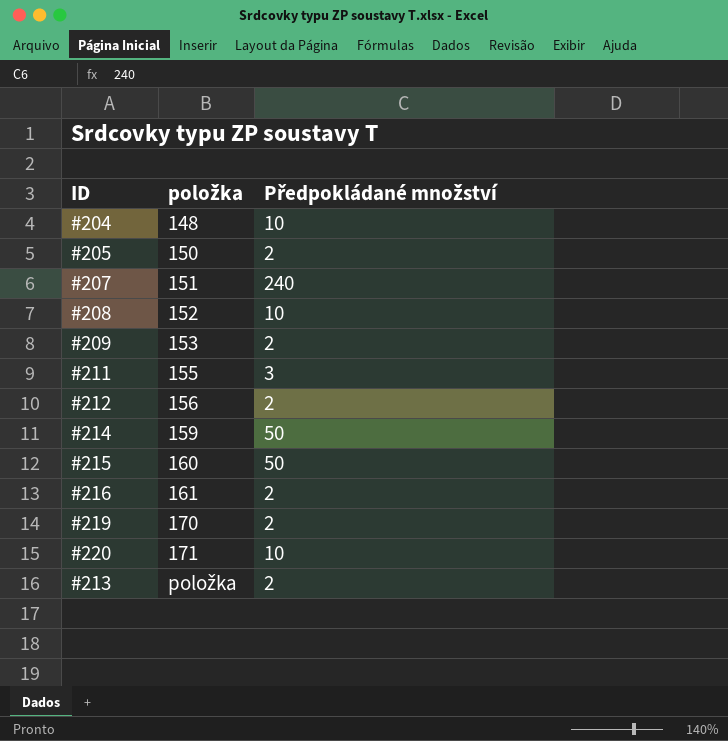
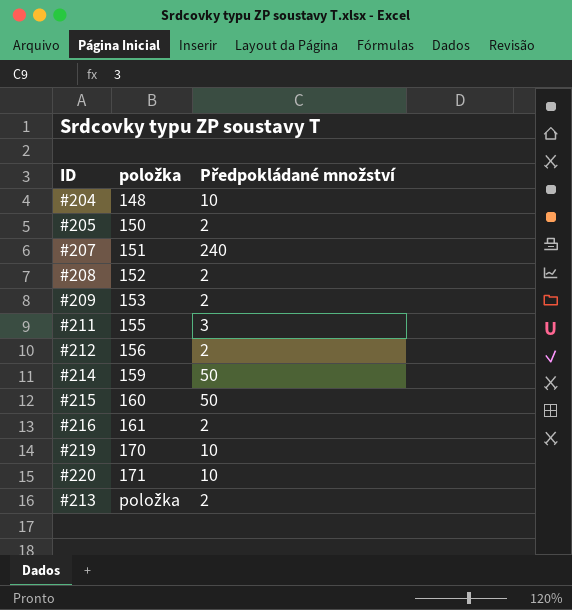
#208 | Předpokládané množství: 10 -> 2
#219 | Předpokládané množství: 2 -> 10

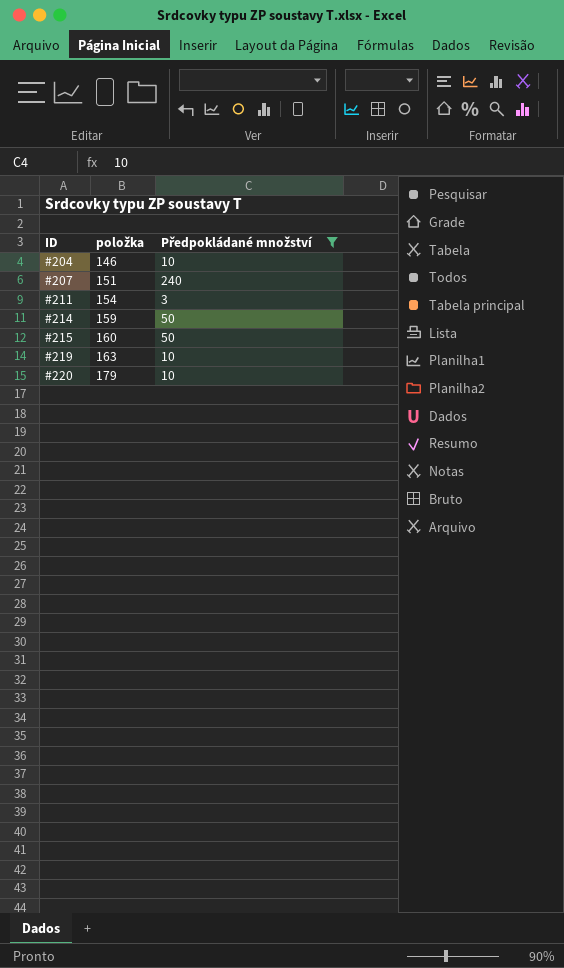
filter: none -> Předpokládané množství != 2
#204 | položka: 148 -> 146
#211 | položka: 155 -> 154
#219 | položka: 170 -> 163
#220 | položka: 171 -> 179

